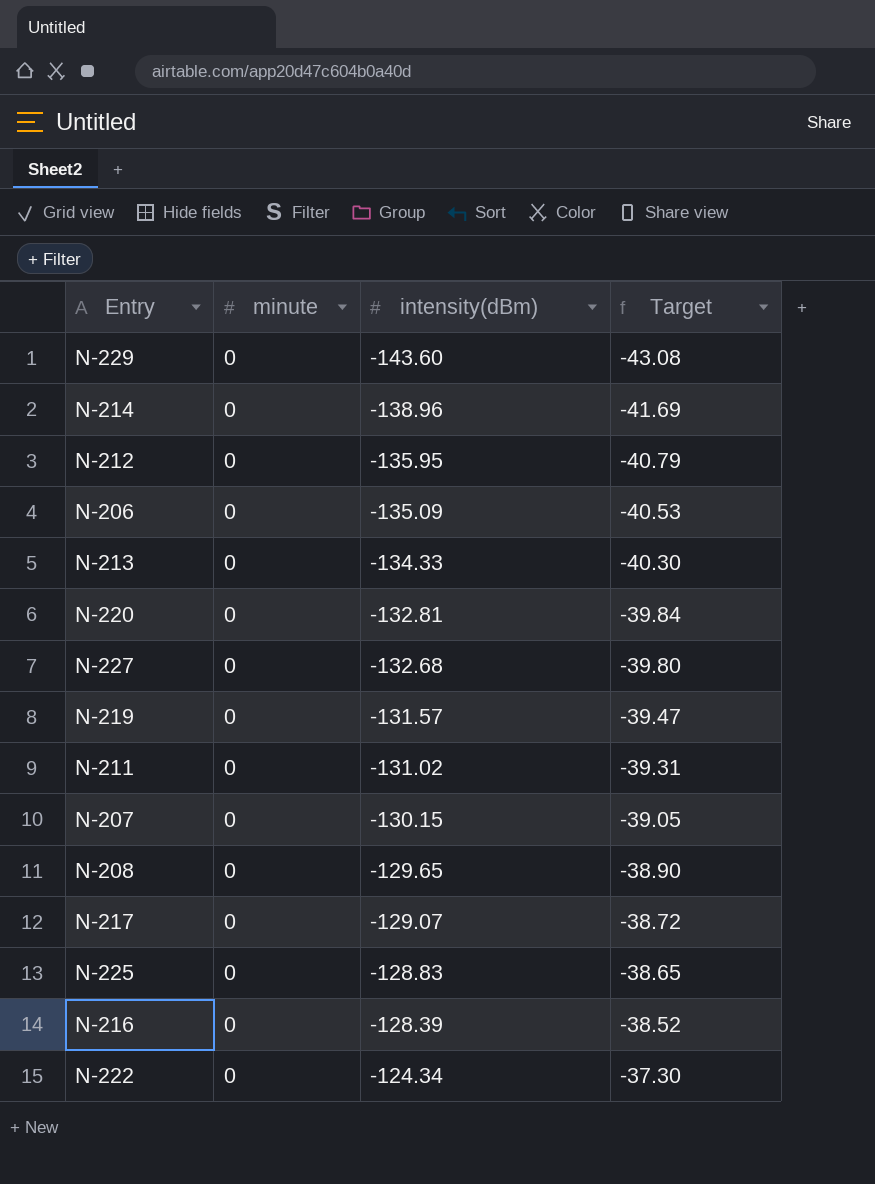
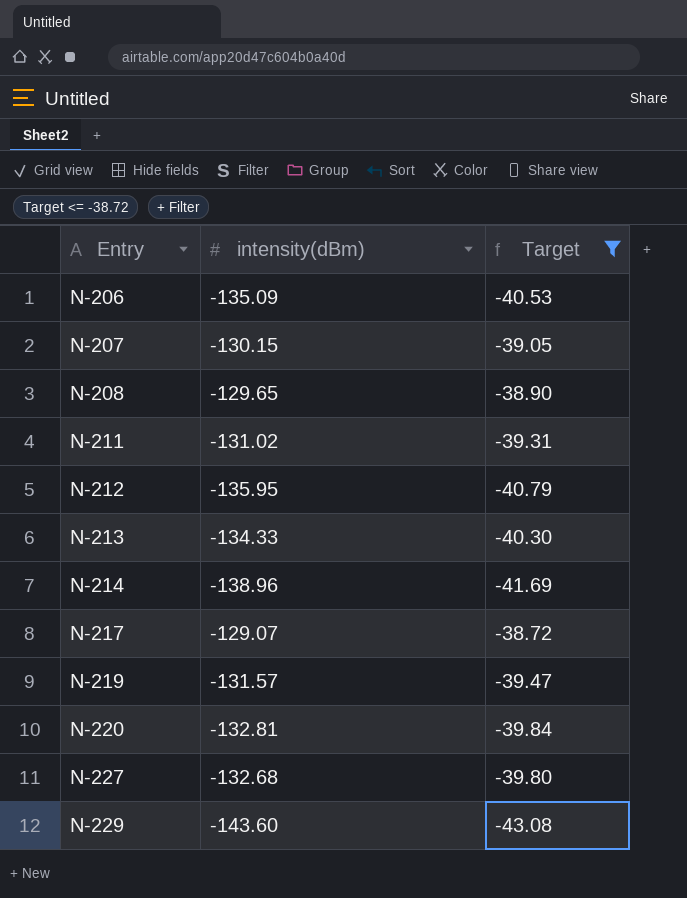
filter: none -> Target <= -38.72
row order: intensity(dBm) ascending -> Entry ascending
column minute | position: 2 -> none

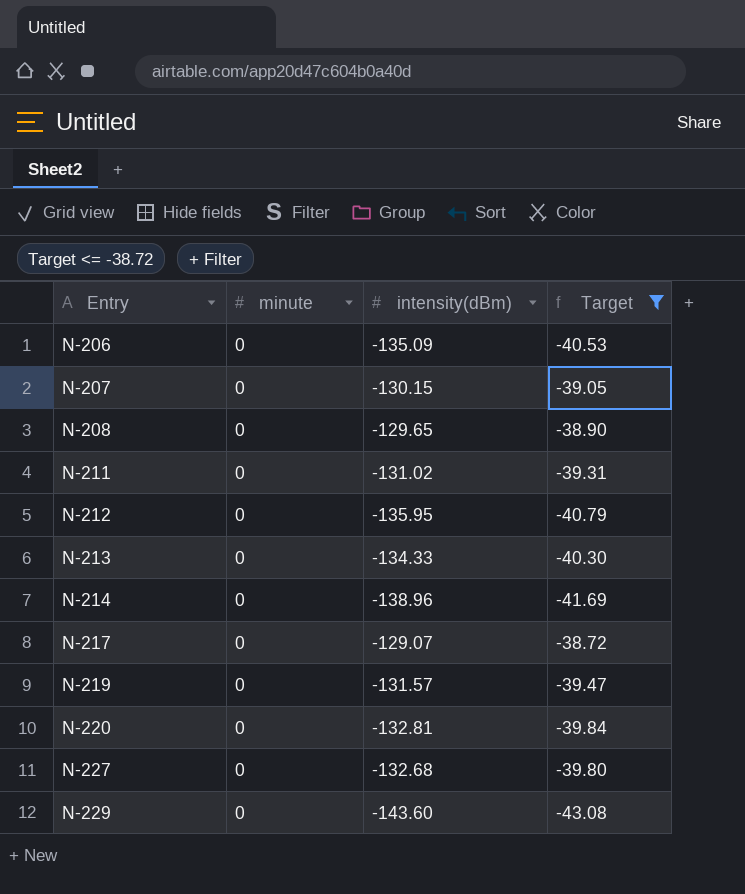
column minute | position: none -> 2

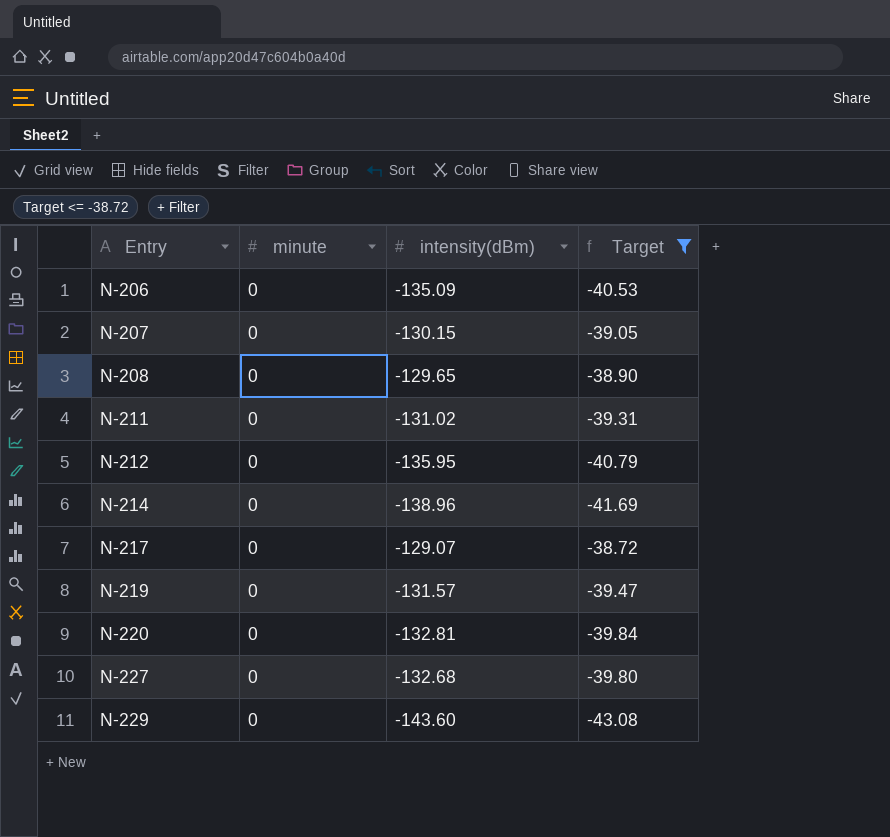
row N-213: 0 | -134.33 | -40.30 -> none

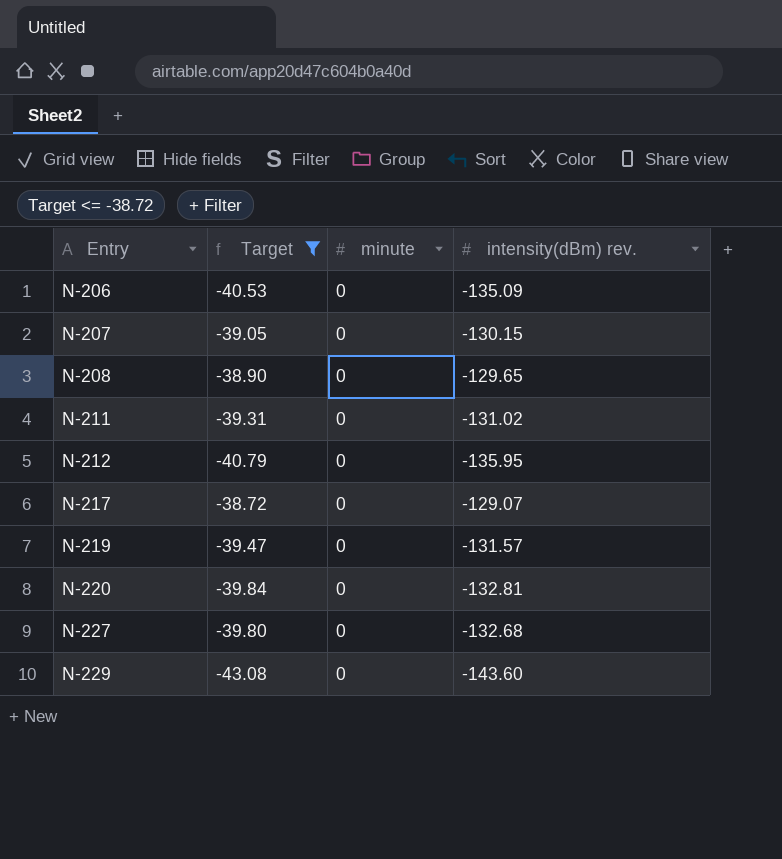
column Target | position: 4 -> 2
column name: intensity(dBm) -> intensity(dBm) rev.
row N-214: 0 | -138.96 | -41.69 -> none

